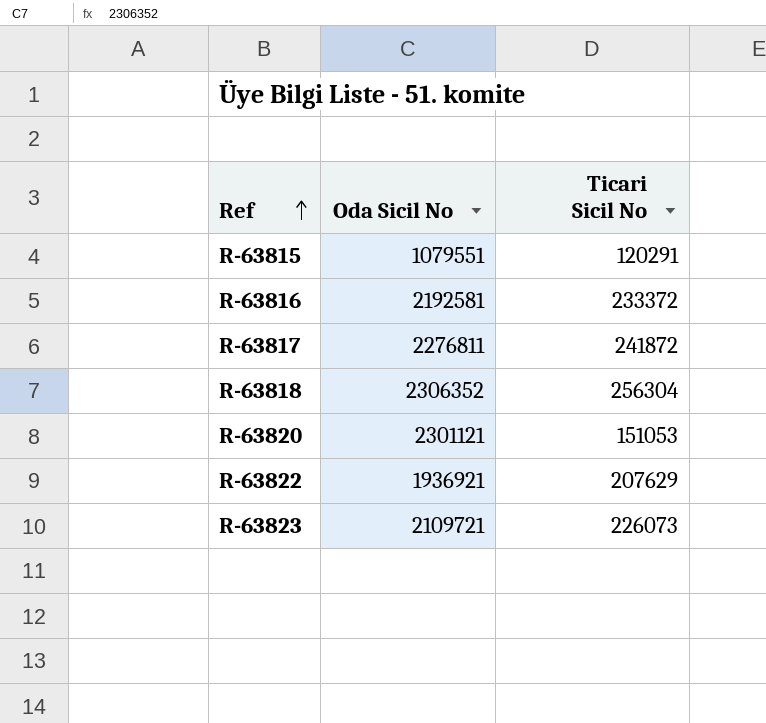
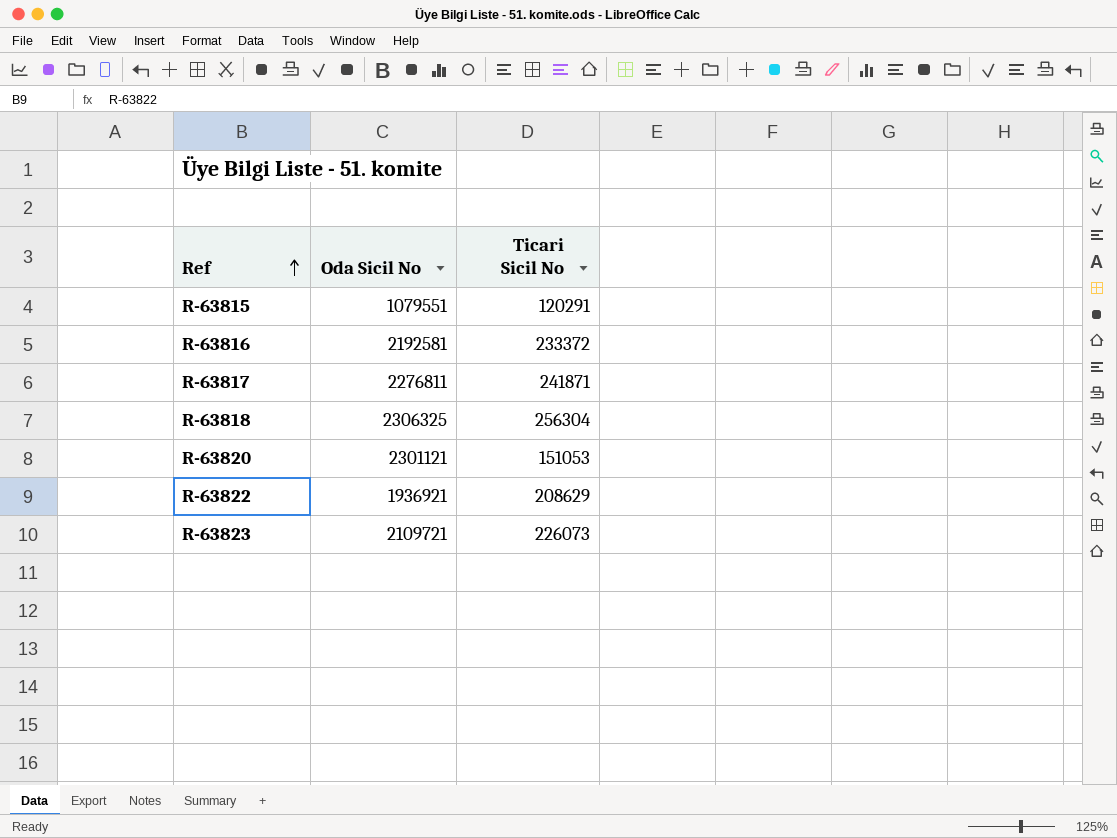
R-63817 | Ticari Sicil No: 241872 -> 241871
R-63818 | Oda Sicil No: 2306352 -> 2306325
R-63822 | Ticari Sicil No: 207629 -> 208629

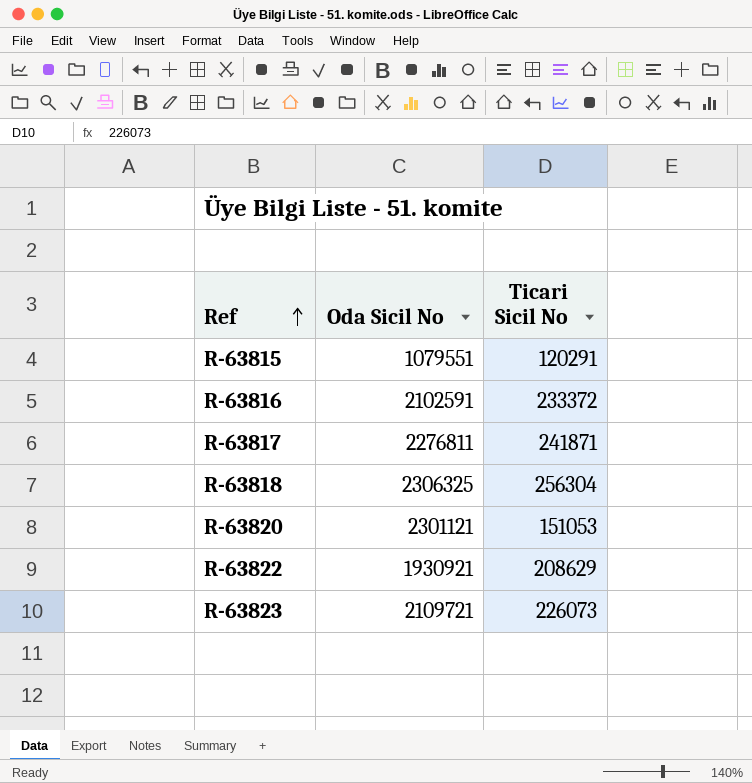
R-63816 | Oda Sicil No: 2192581 -> 2102591
R-63822 | Oda Sicil No: 1936921 -> 1930921

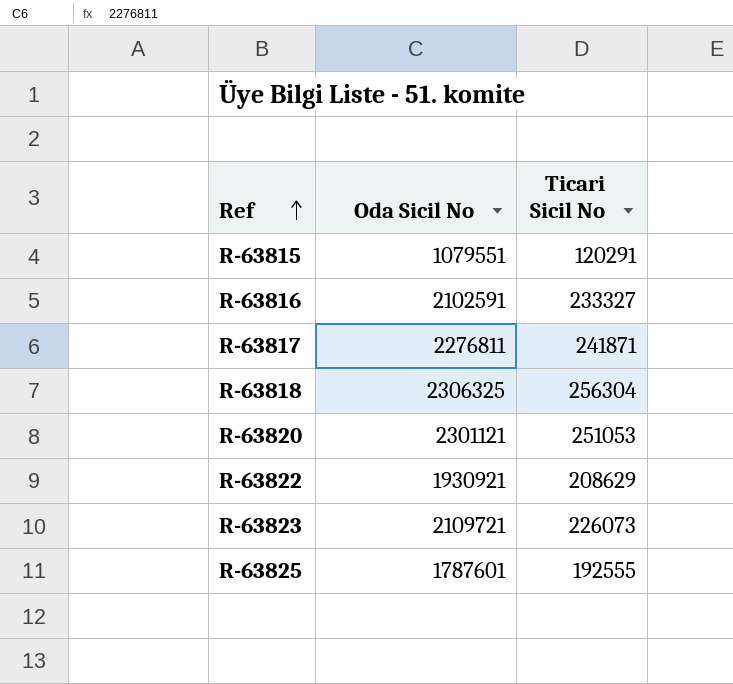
R-63816 | Ticari Sicil No: 233372 -> 233327
R-63820 | Ticari Sicil No: 151053 -> 251053
row R-63825: none -> 1787601 | 192555

